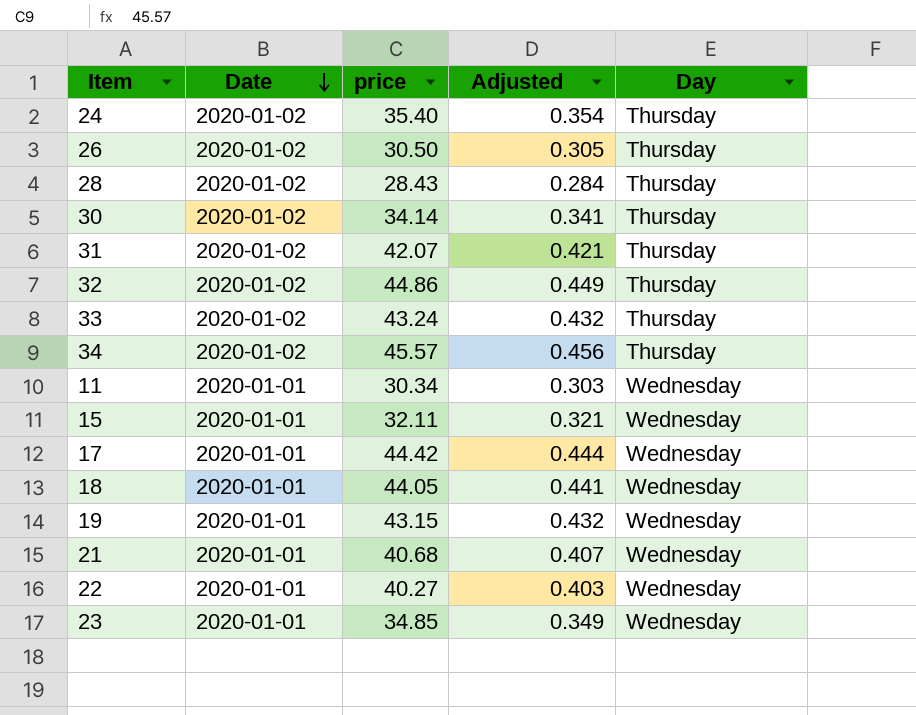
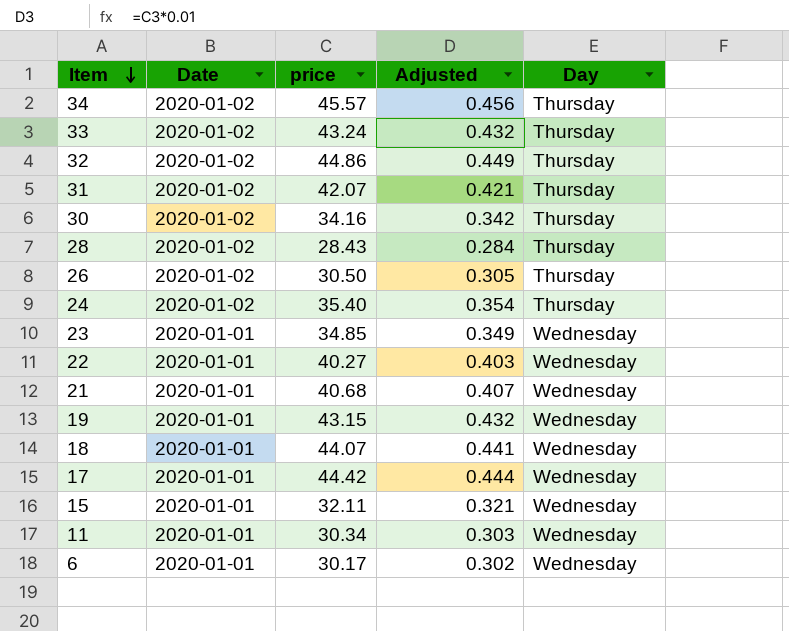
row order: Date descending -> Item descending
30 | price: 34.14 -> 34.16
30 | Adjusted: 0.341 -> 0.342
18 | price: 44.05 -> 44.07
row 6: none -> 2020-01-01 | 30.17 | 0.302 | Wednesday

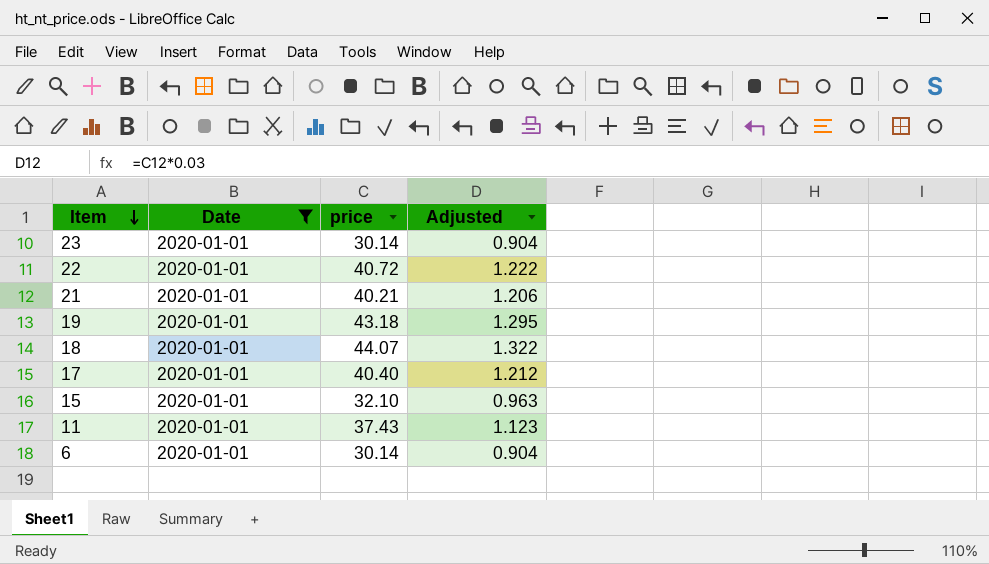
filter: none -> Date = 2020-01-01
column Day | position: 5 -> none
column Adjusted | formula: [price] * 0.01 -> [price] * 0.03
23 | price: 34.85 -> 30.14
22 | price: 40.27 -> 40.72
21 | price: 40.68 -> 40.21
19 | price: 43.15 -> 43.18
17 | price: 44.42 -> 40.40
15 | price: 32.11 -> 32.10
11 | price: 30.34 -> 37.43
6 | price: 30.17 -> 30.14

